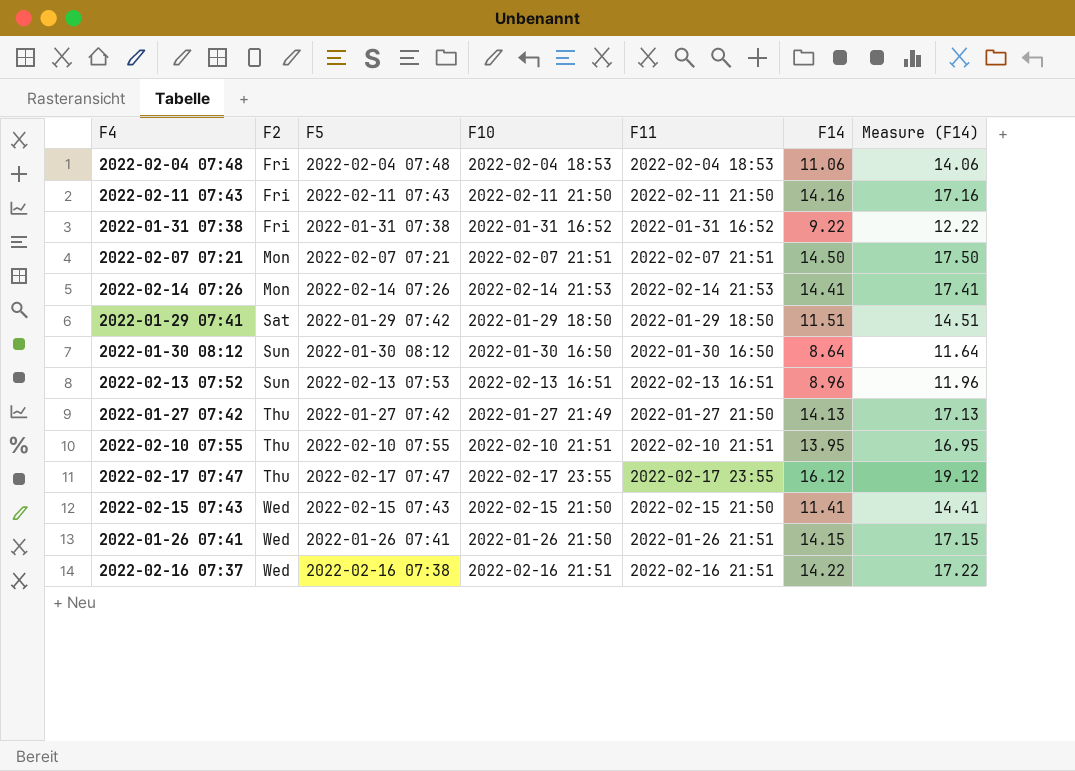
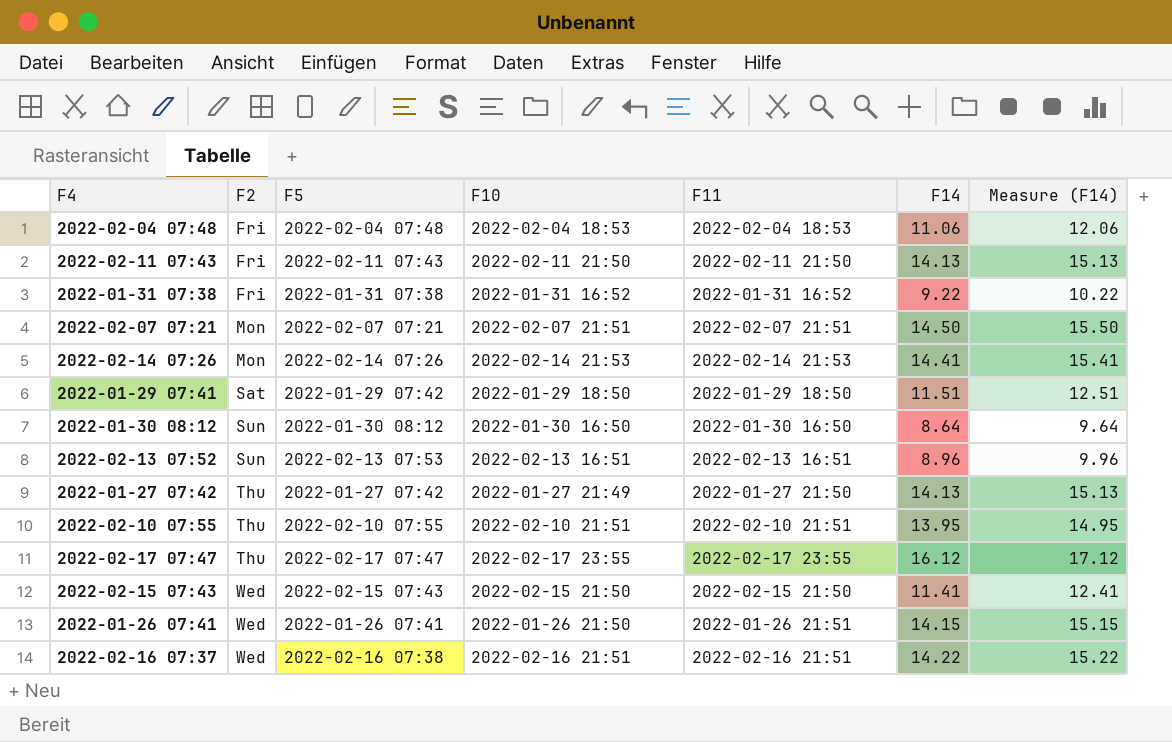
column Measure (F14) | formula: [F14] + 3 -> [F14] + 1
2022-02-11 07:43 | F14: 14.16 -> 14.13

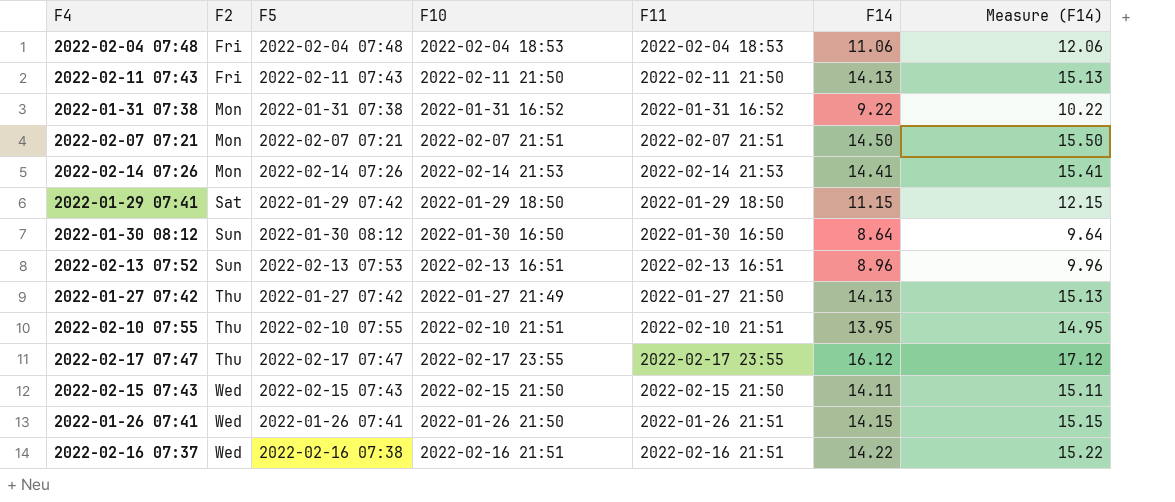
2022-01-31 07:38 | F2: Fri -> Mon
2022-01-29 07:41 | F14: 11.51 -> 11.15
2022-01-29 07:41 | Measure (F14): 12.51 -> 12.15
2022-02-15 07:43 | F14: 11.41 -> 14.11
2022-02-15 07:43 | Measure (F14): 12.41 -> 15.11

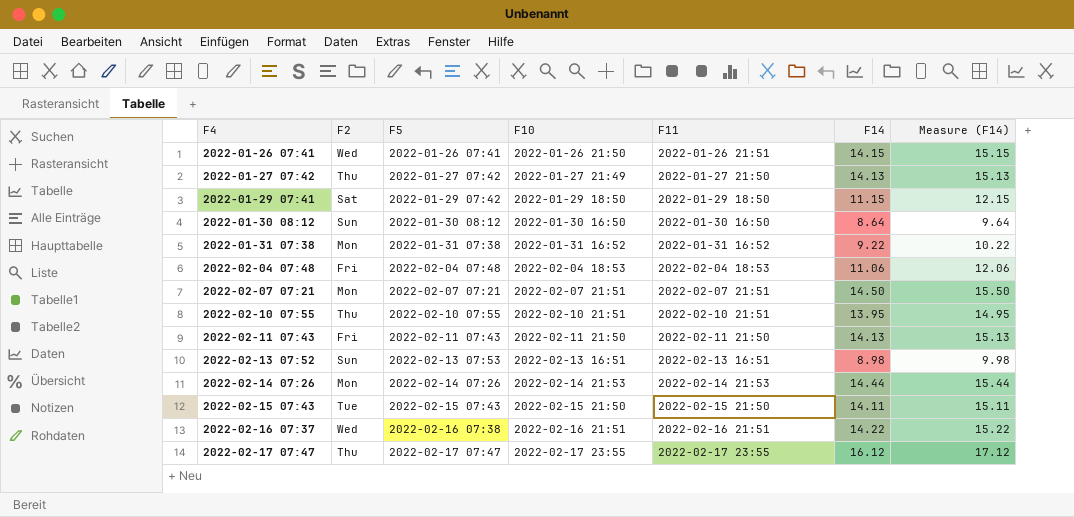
row order: F2 ascending -> F4 ascending
2022-02-13 07:52 | F14: 8.96 -> 8.98
2022-02-13 07:52 | Measure (F14): 9.96 -> 9.98
2022-02-14 07:26 | F14: 14.41 -> 14.44
2022-02-14 07:26 | Measure (F14): 15.41 -> 15.44
2022-02-15 07:43 | F2: Wed -> Tue

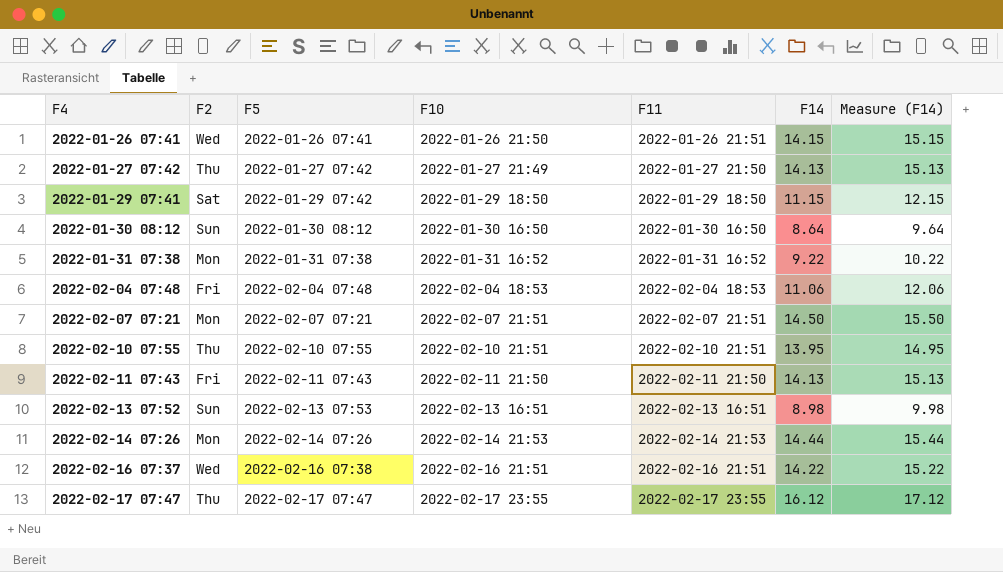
row 2022-02-15 07:43: Tue | 2022-02-15 07:43 | 2022-02-15 21:50 | 2022-02-15 21:50 | 14.11 | 15.11 -> none

